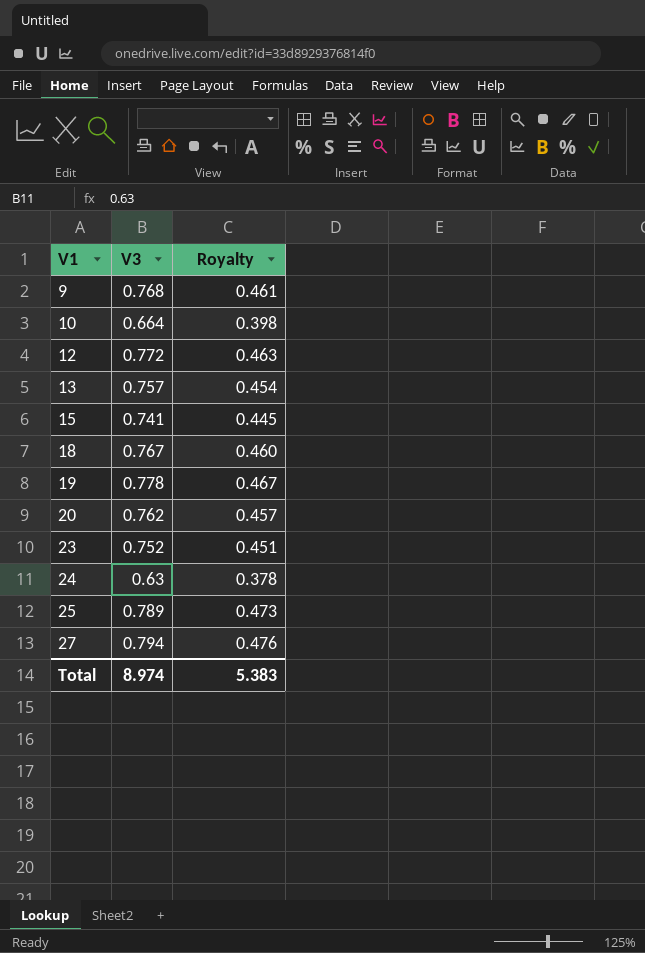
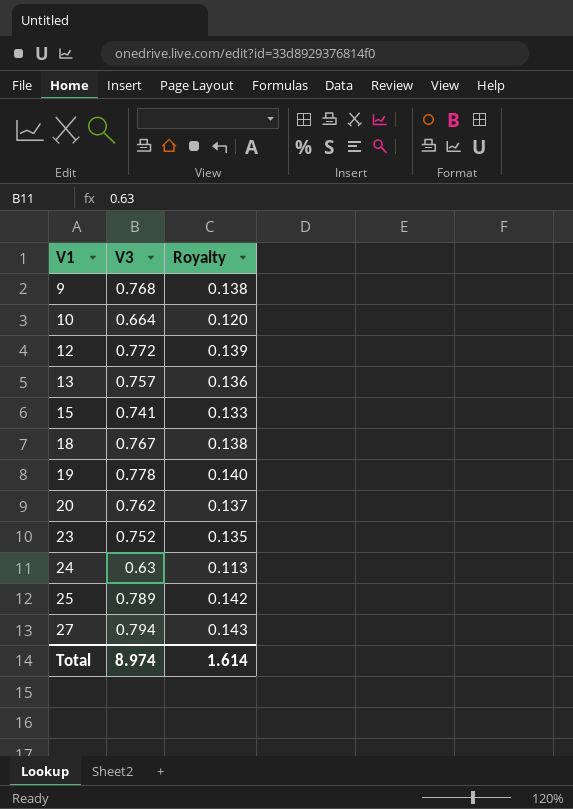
column Royalty | formula: [V3] * 0.6 -> [V3] * 0.18
Total | Royalty: 5.383 -> 1.614

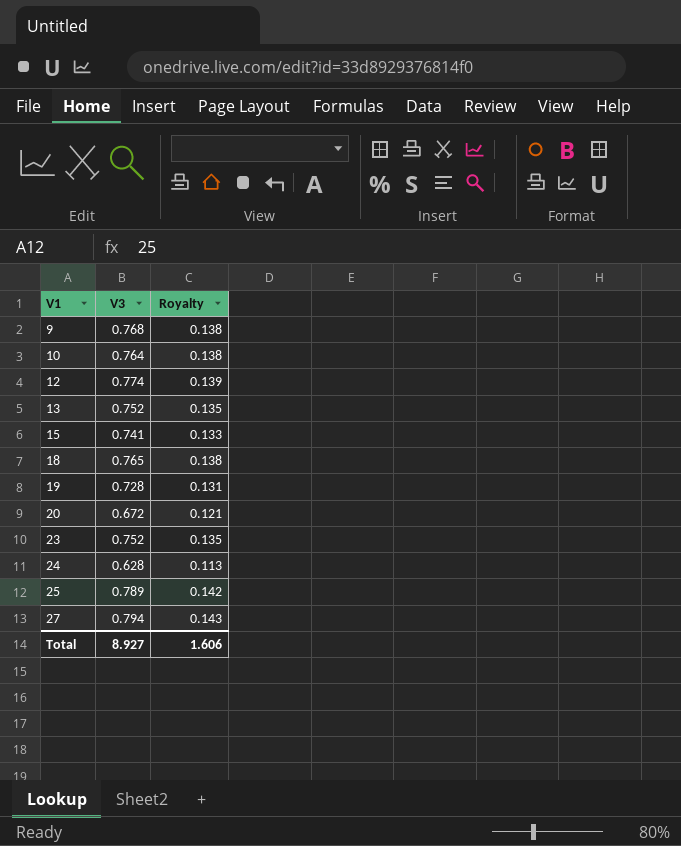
10 | V3: 0.664 -> 0.764
10 | Royalty: 0.120 -> 0.138
12 | V3: 0.772 -> 0.774
13 | V3: 0.757 -> 0.752
13 | Royalty: 0.136 -> 0.135
18 | V3: 0.767 -> 0.765
19 | V3: 0.778 -> 0.728
19 | Royalty: 0.140 -> 0.131
20 | V3: 0.762 -> 0.672
20 | Royalty: 0.137 -> 0.121
24 | V3: 0.63 -> 0.628
Total | V3: 8.974 -> 8.927
Total | Royalty: 1.614 -> 1.606

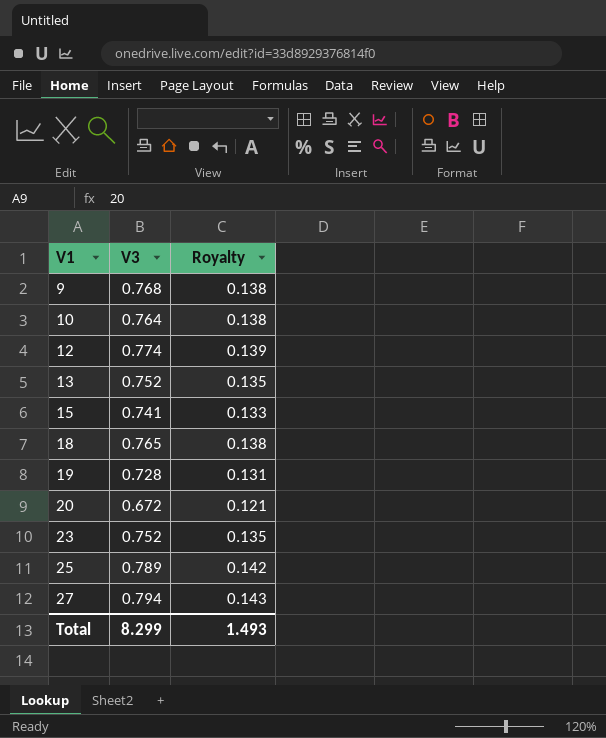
row 24: 0.628 | 0.113 -> none
Total | V3: 8.927 -> 8.299
Total | Royalty: 1.606 -> 1.493

